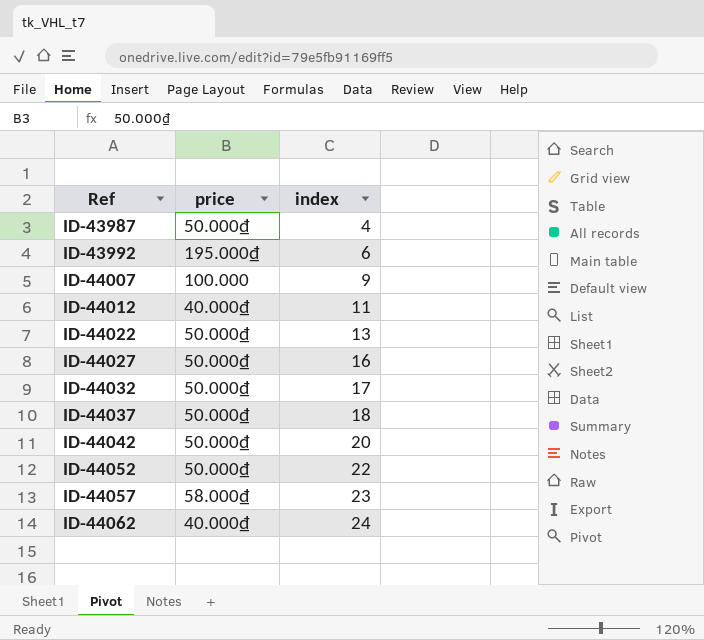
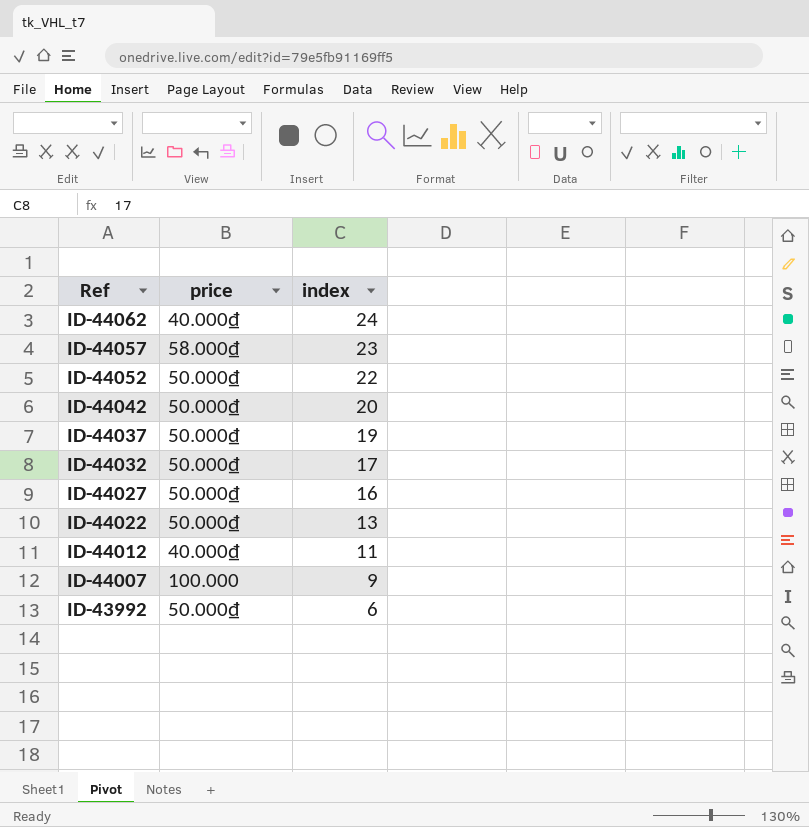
row order: Ref ascending -> Ref descending
row ID-43987: 50.000₫ | 4 -> none
ID-44037 | index: 18 -> 19
ID-43992 | price: 195.000₫ -> 50.000₫

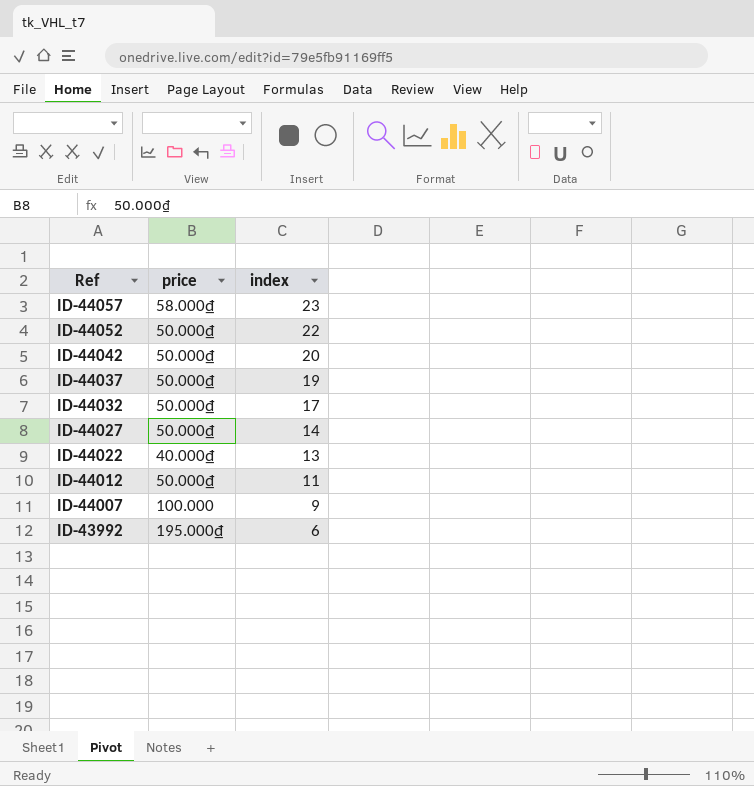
row ID-44062: 40.000₫ | 24 -> none
ID-44027 | index: 16 -> 14
ID-44022 | price: 50.000₫ -> 40.000₫
ID-44012 | price: 40.000₫ -> 50.000₫
ID-43992 | price: 50.000₫ -> 195.000₫

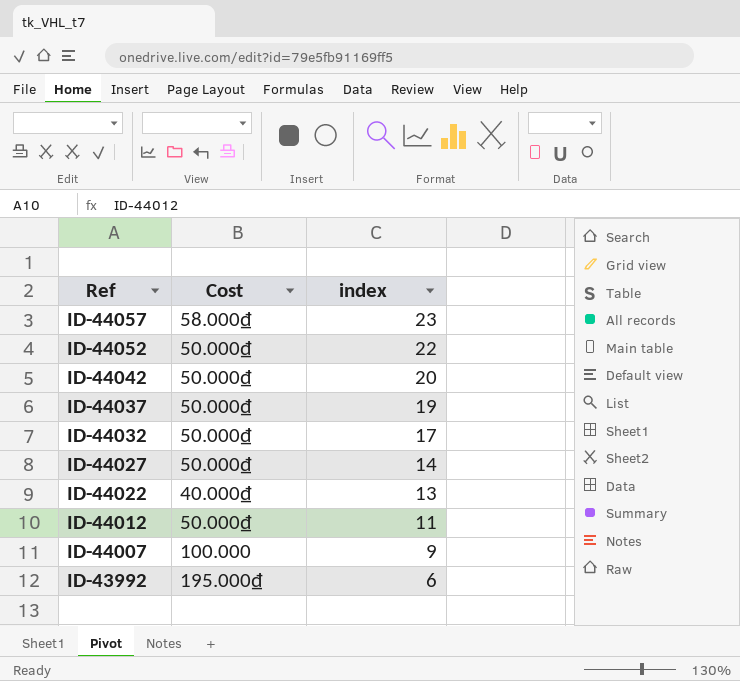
column name: price -> Cost

